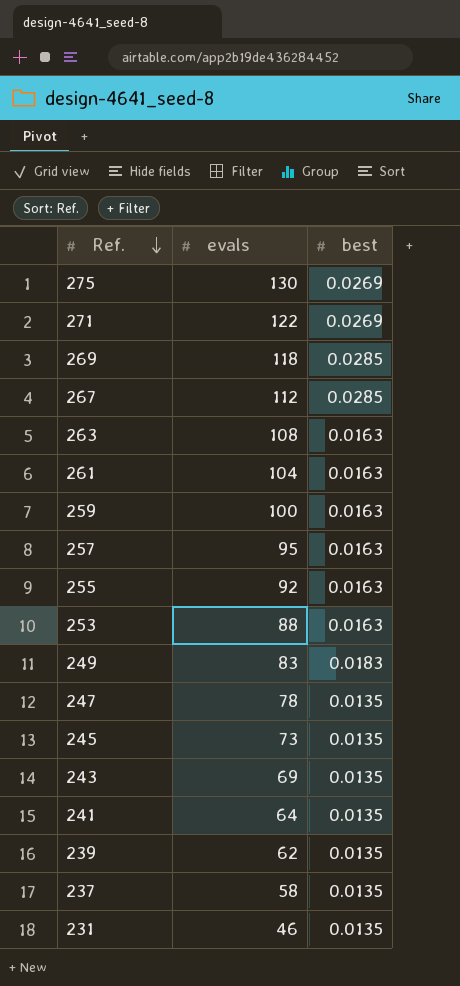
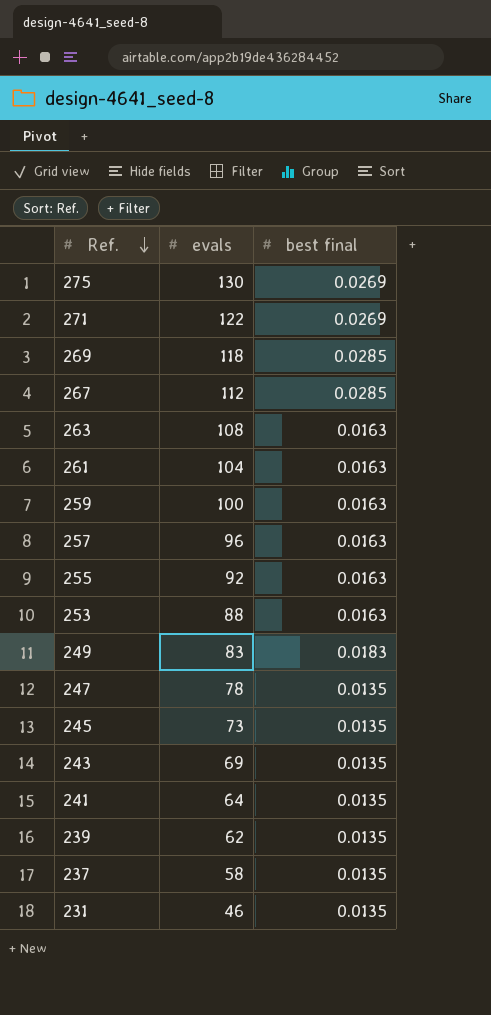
column name: best -> best final
257 | evals: 95 -> 96

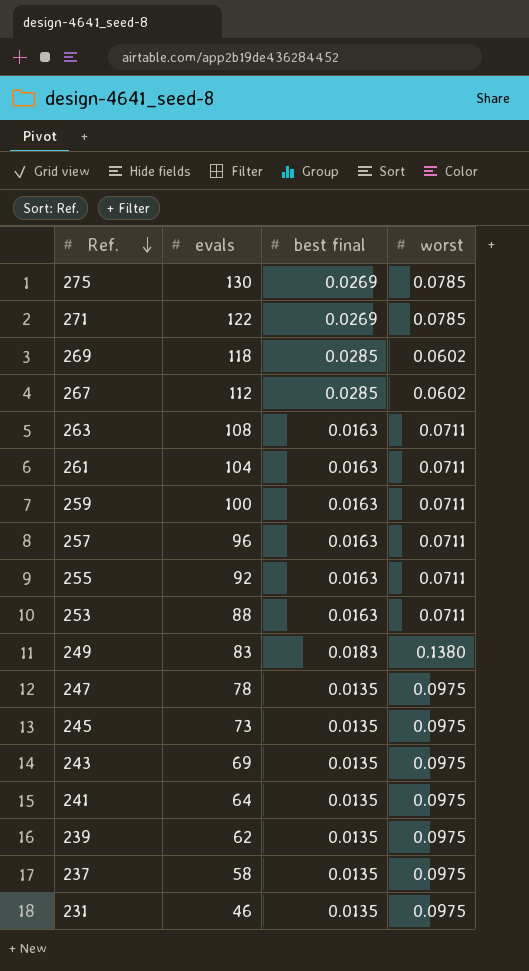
column worst | position: none -> 4

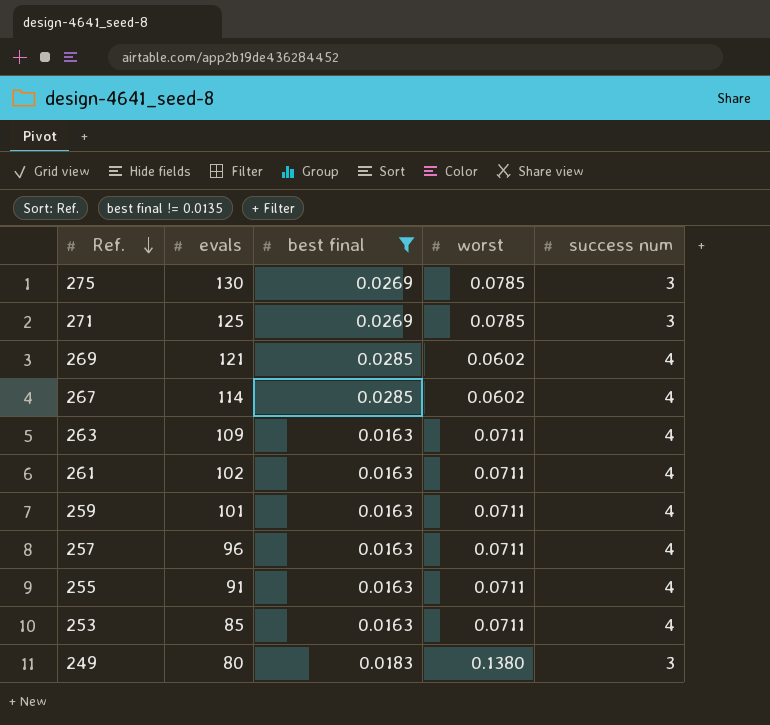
filter: none -> best final != 0.0135
column success num | position: none -> 5
271 | evals: 122 -> 125
269 | evals: 118 -> 121
267 | evals: 112 -> 114
263 | evals: 108 -> 109
261 | evals: 104 -> 102
259 | evals: 100 -> 101
255 | evals: 92 -> 91
253 | evals: 88 -> 85
249 | evals: 83 -> 80

